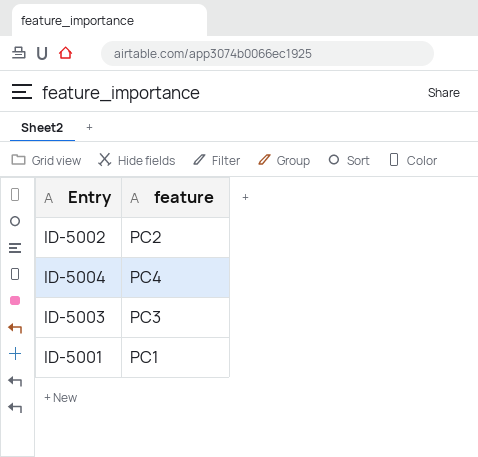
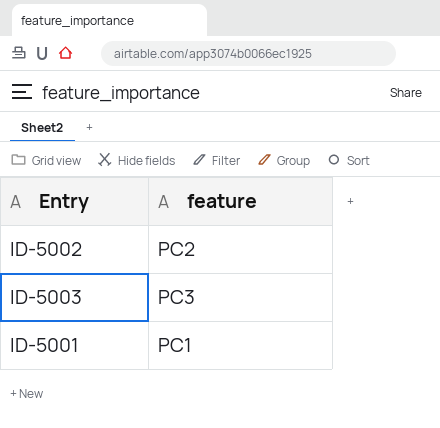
row ID-5004: PC4 -> none

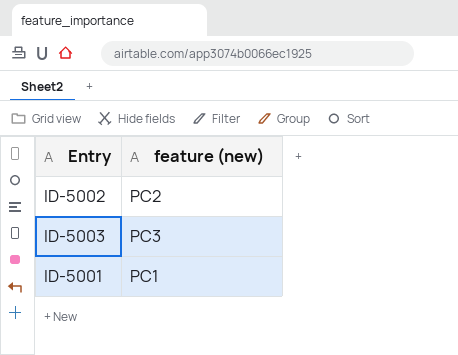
column name: feature -> feature (new)

